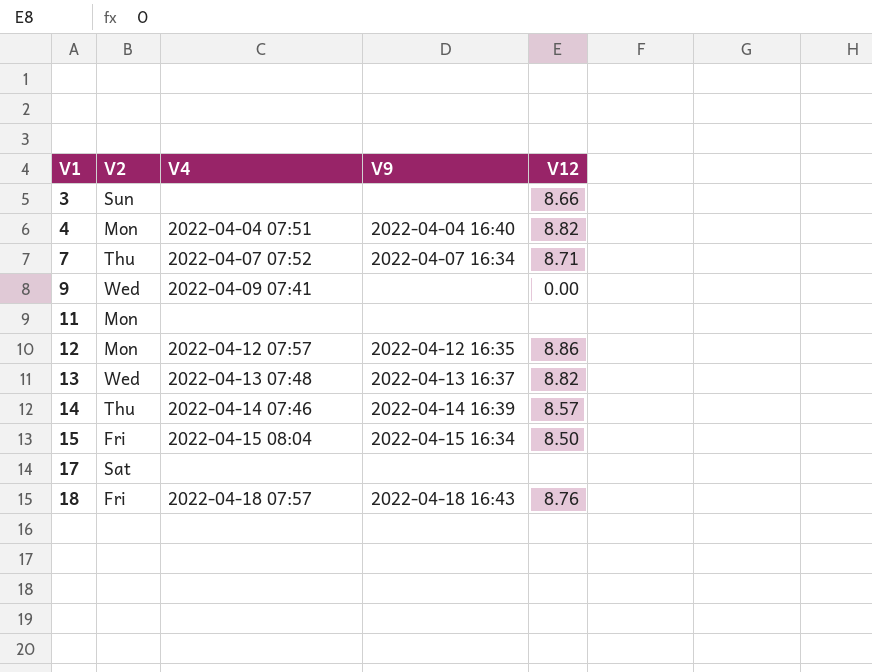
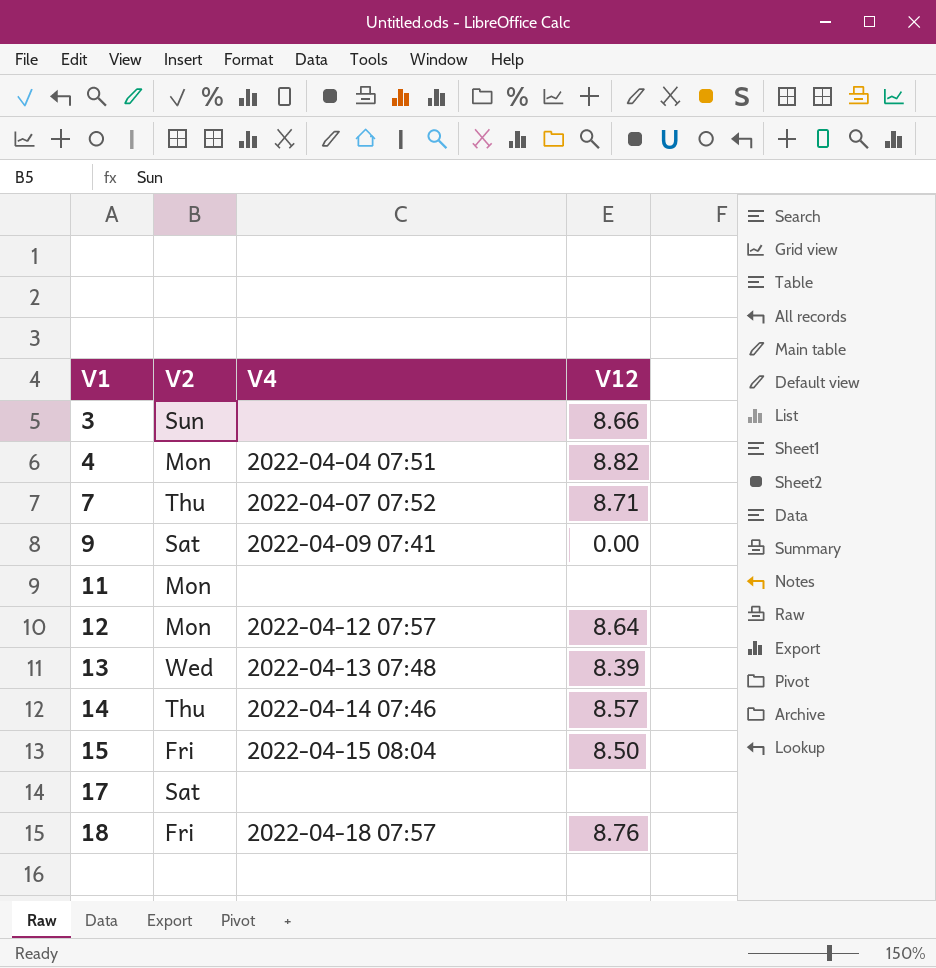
column V9 | position: 4 -> none
9 | V2: Wed -> Sat
12 | V12: 8.86 -> 8.64
13 | V12: 8.82 -> 8.39

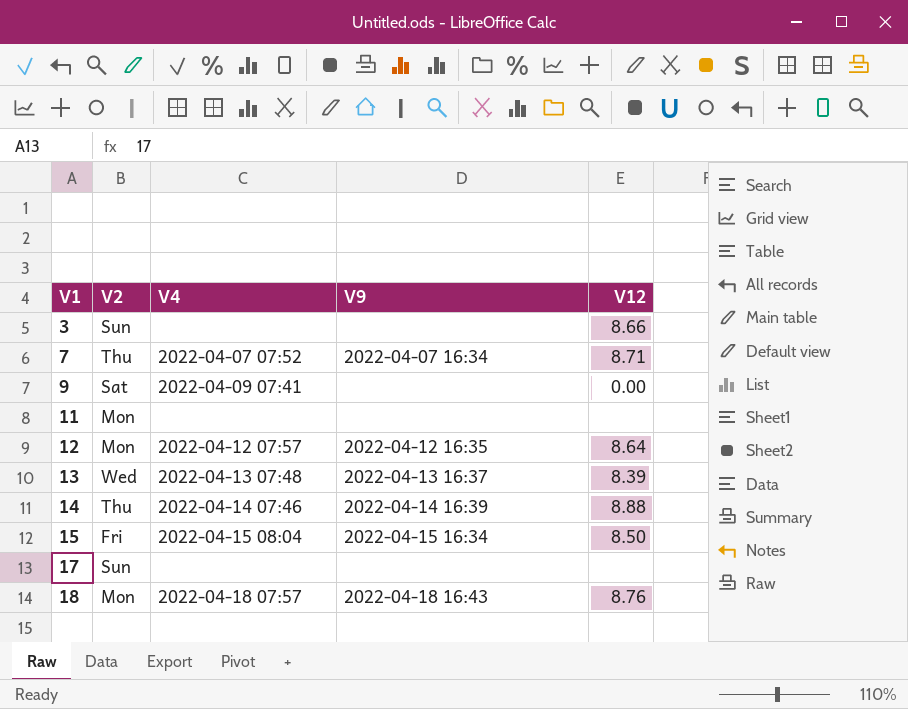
column V9 | position: none -> 4
row 4: Mon | 2022-04-04 07:51 | 8.82 -> none
14 | V12: 8.57 -> 8.88
17 | V2: Sat -> Sun
18 | V2: Fri -> Mon

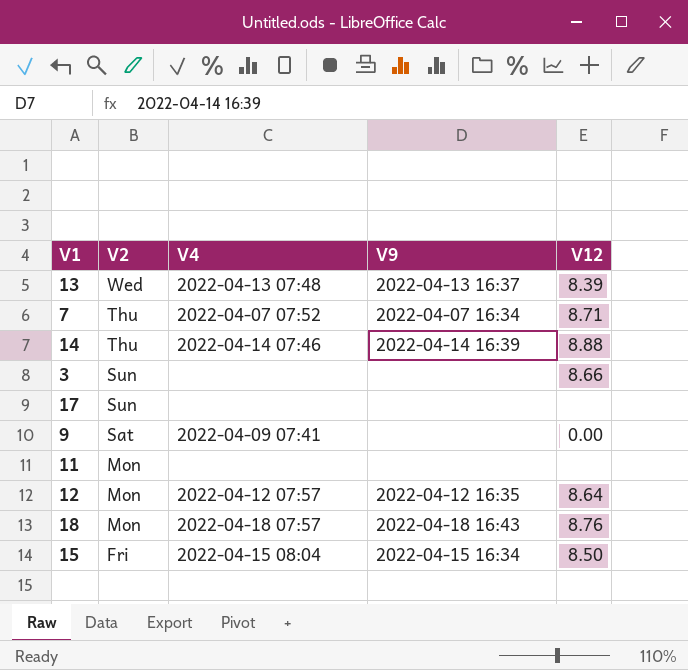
row order: V1 ascending -> V2 descending

